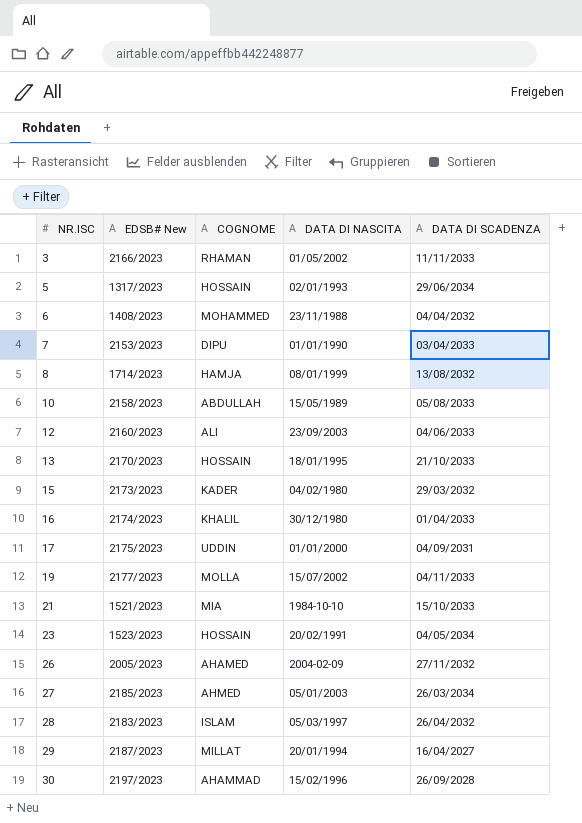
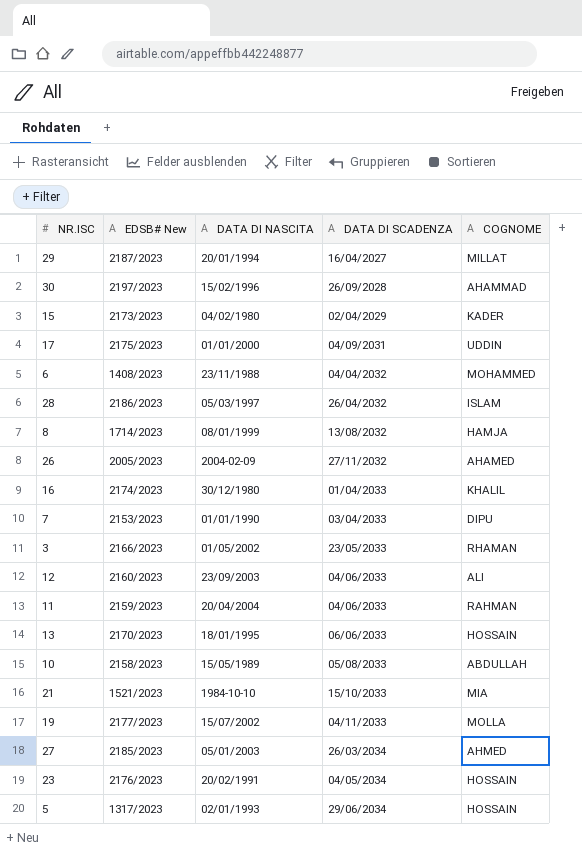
row order: NR.ISC ascending -> DATA DI SCADENZA ascending
column COGNOME | position: 3 -> 5
15 | DATA DI SCADENZA: 29/03/2032 -> 02/04/2029
28 | EDSB# New: 2183/2023 -> 2186/2023
3 | DATA DI SCADENZA: 11/11/2033 -> 23/05/2033
row 11: none -> 2159/2023 | 20/04/2004 | 04/06/2033 | RAHMAN
13 | DATA DI SCADENZA: 21/10/2033 -> 06/06/2033
23 | EDSB# New: 1523/2023 -> 2176/2023

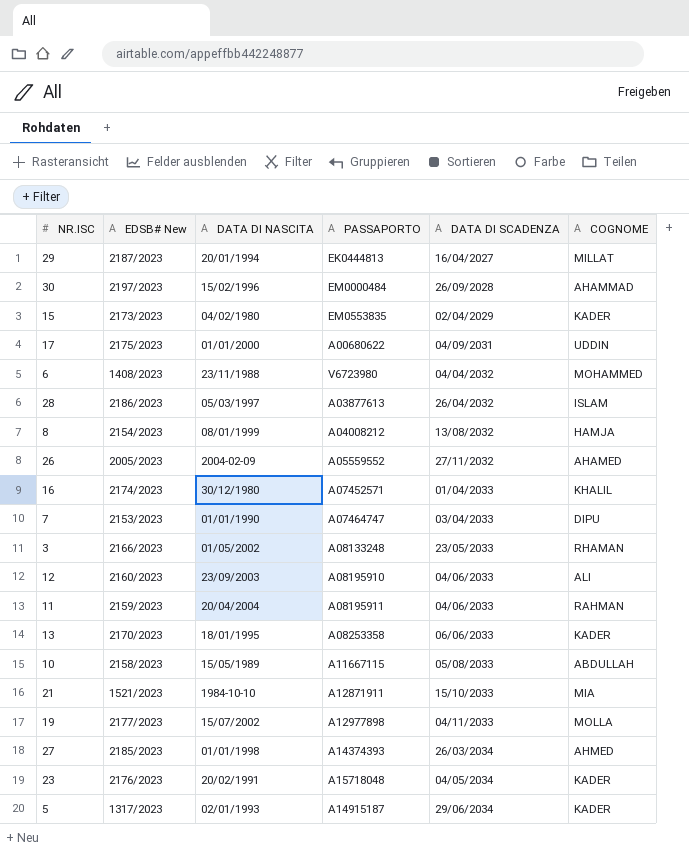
column PASSAPORTO | position: none -> 4
8 | EDSB# New: 1714/2023 -> 2154/2023
13 | COGNOME: HOSSAIN -> KADER
27 | DATA DI NASCITA: 05/01/2003 -> 01/01/1998
23 | COGNOME: HOSSAIN -> KADER
5 | COGNOME: HOSSAIN -> KADER

